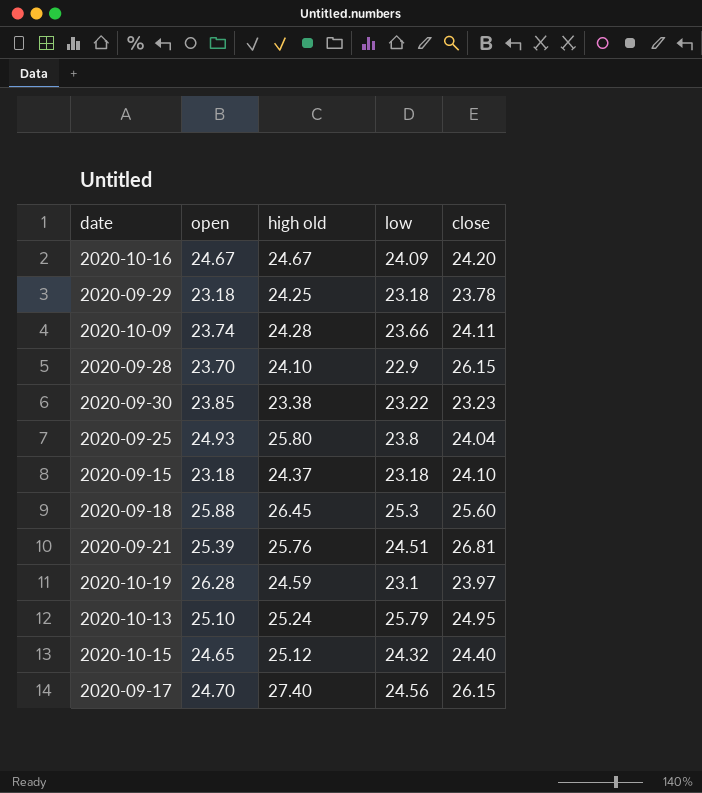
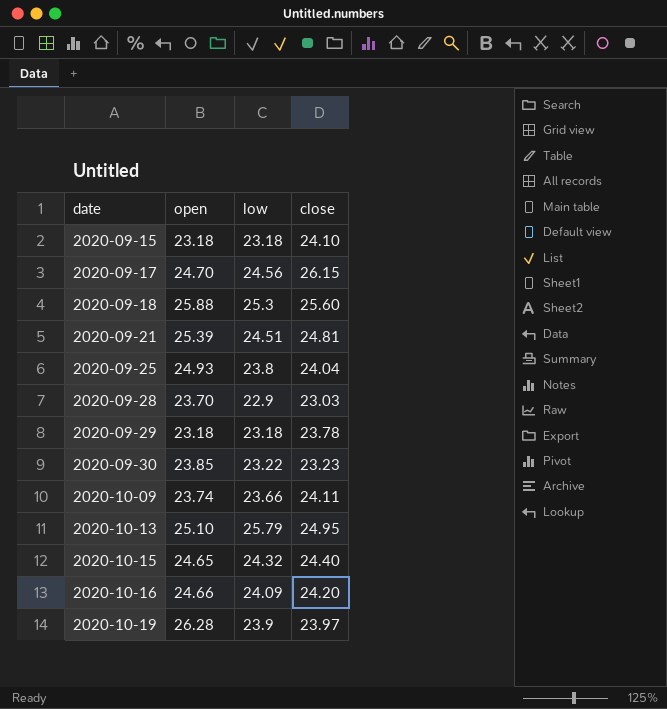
row order: none -> date ascending
column high old | position: 3 -> none
2020-09-21 | close: 26.81 -> 24.81
2020-09-28 | close: 26.15 -> 23.03
2020-10-16 | open: 24.67 -> 24.66
2020-10-19 | low: 23.1 -> 23.9

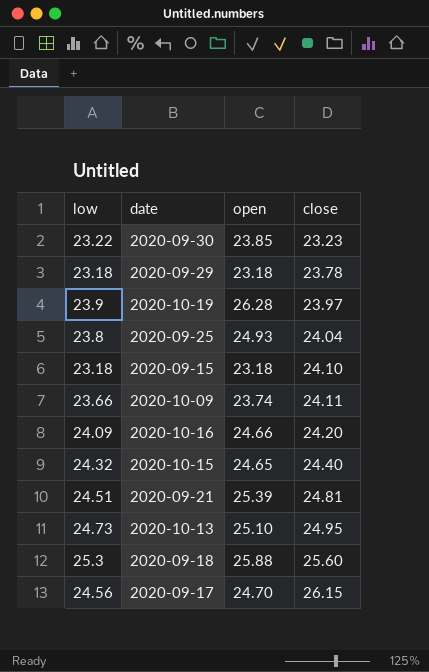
row order: date ascending -> close ascending
column low | position: 3 -> 1
row 2020-09-28: 23.70 | 22.9 | 23.03 -> none
2020-10-13 | low: 25.79 -> 24.73

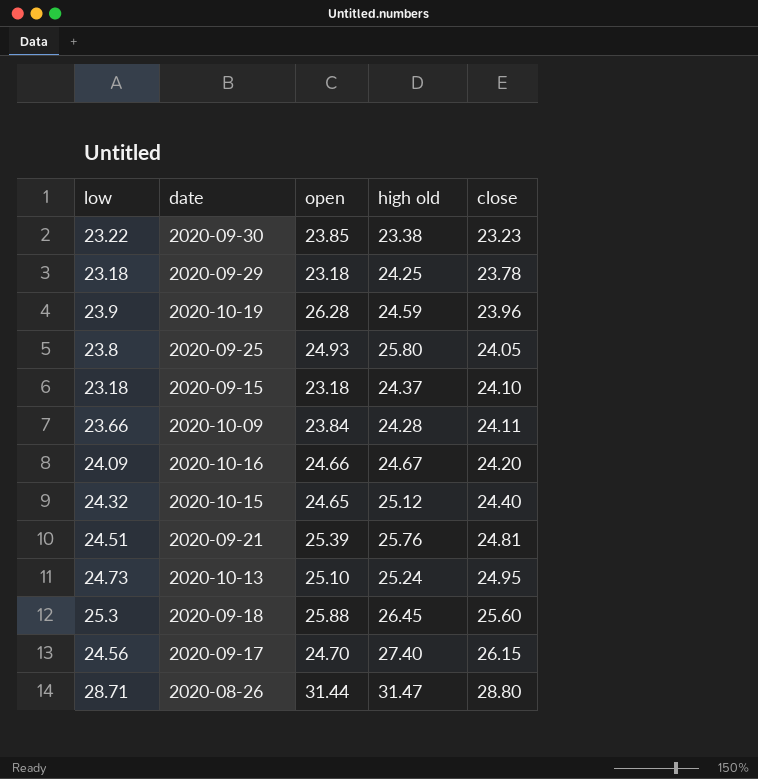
column high old | position: none -> 4
2020-10-19 | close: 23.97 -> 23.96
2020-09-25 | close: 24.04 -> 24.05
2020-10-09 | open: 23.74 -> 23.84
row 2020-08-26: none -> 28.71 | 31.44 | 31.47 | 28.80

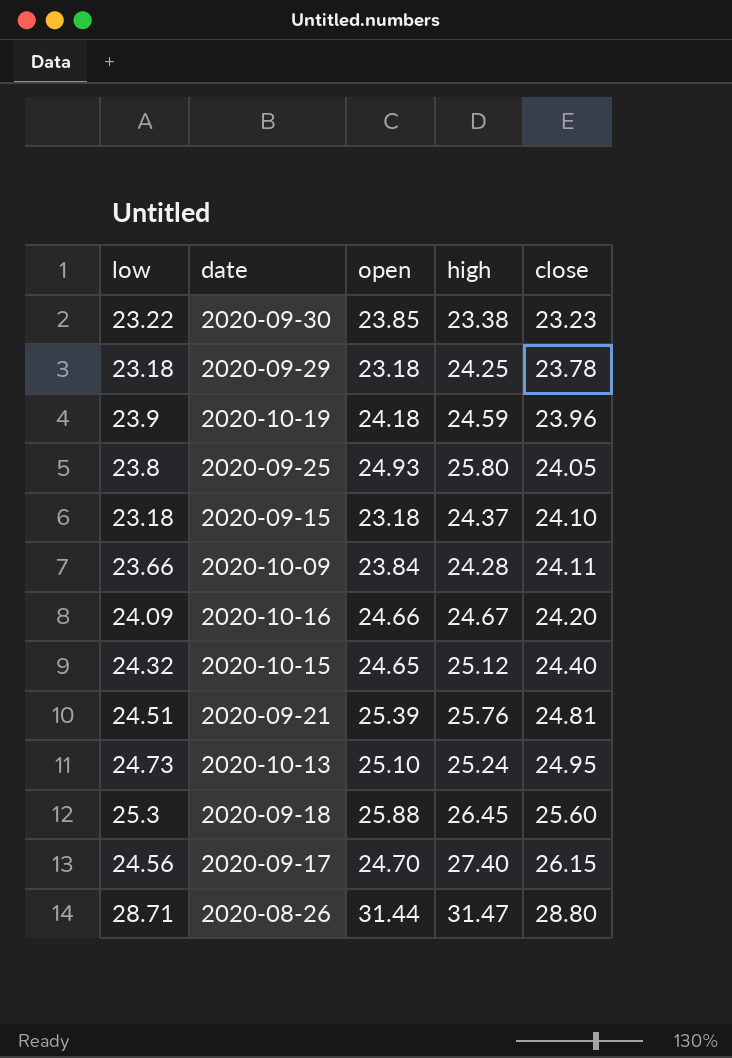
column name: high old -> high
2020-10-19 | open: 26.28 -> 24.18

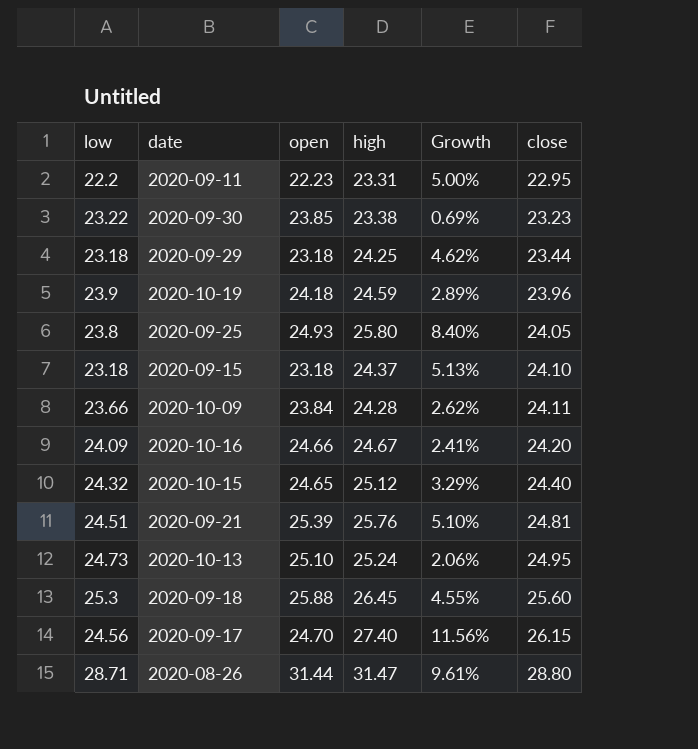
column Growth | formula: none -> ([high] - [low]) / [low]
row 2020-09-11: none -> 22.2 | 22.23 | 23.31 | 5.00% | 22.95
2020-09-29 | close: 23.78 -> 23.44

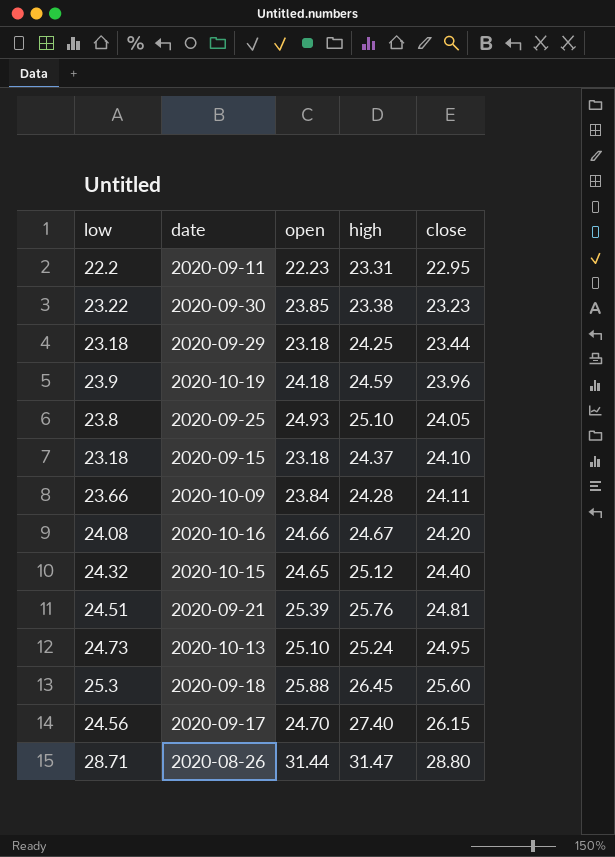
column Growth | formula: ([high] - [low]) / [low] -> none
2020-09-25 | high: 25.80 -> 25.10
2020-10-16 | low: 24.09 -> 24.08

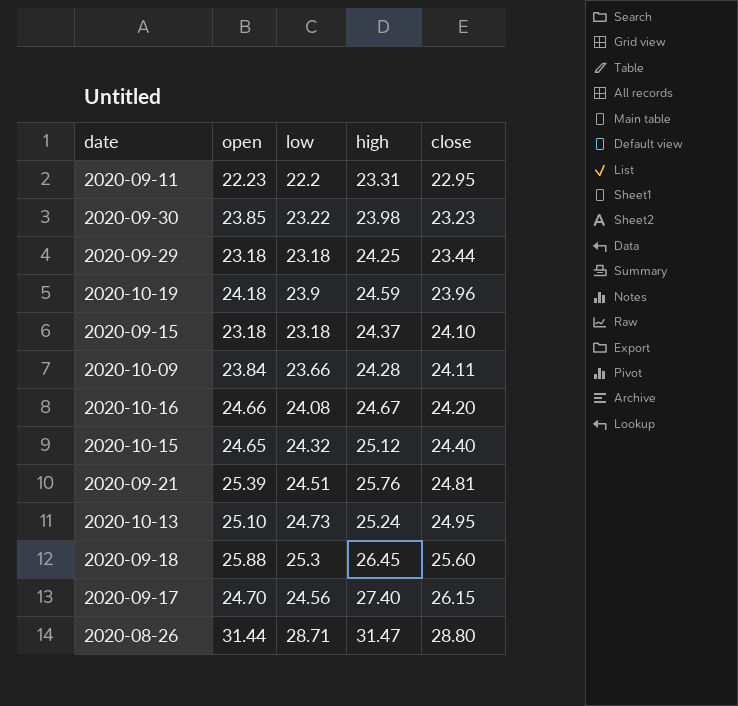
column low | position: 1 -> 3
row 2020-09-25: 23.8 | 24.93 | 25.10 | 24.05 -> none
2020-09-30 | high: 23.38 -> 23.98

